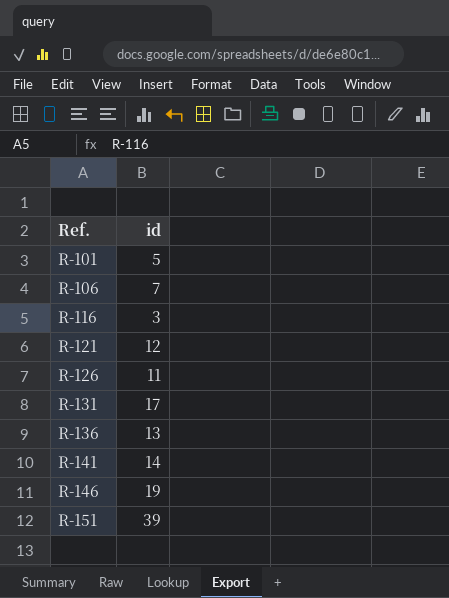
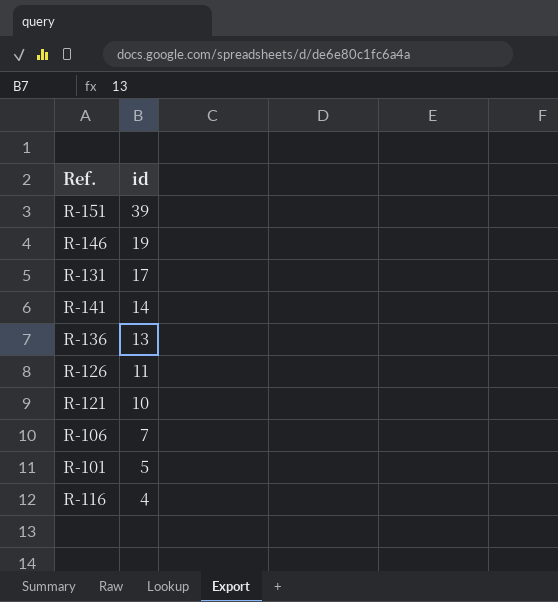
row order: Ref. ascending -> id descending
R-121 | id: 12 -> 10
R-116 | id: 3 -> 4

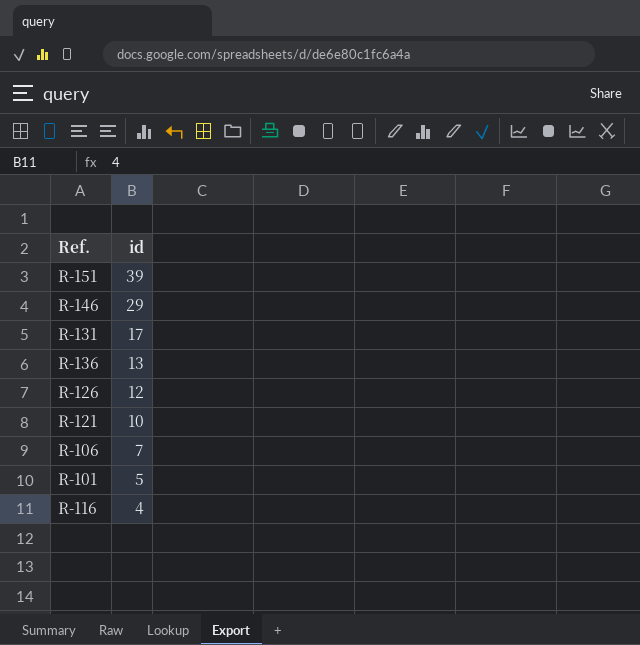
row R-141: 14 -> none
R-146 | id: 19 -> 29
R-126 | id: 11 -> 12

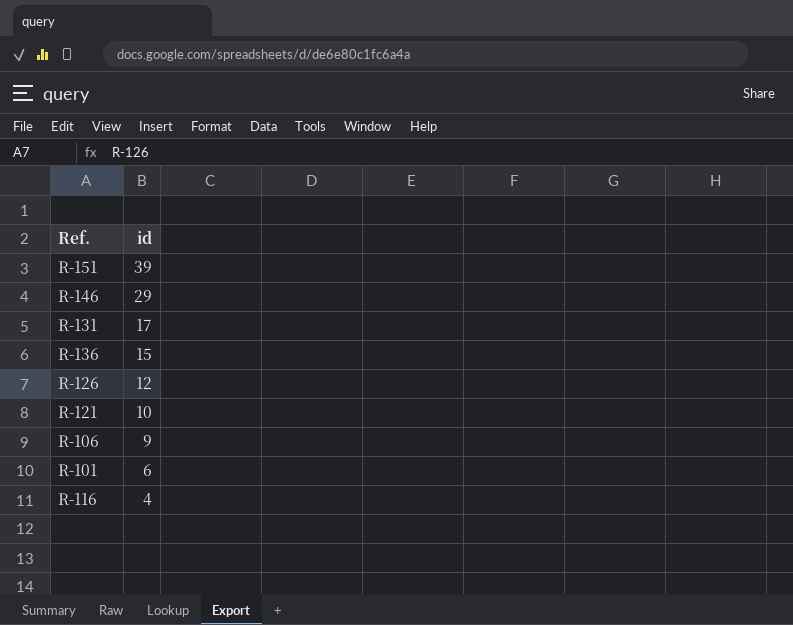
R-136 | id: 13 -> 15
R-106 | id: 7 -> 9
R-101 | id: 5 -> 6

